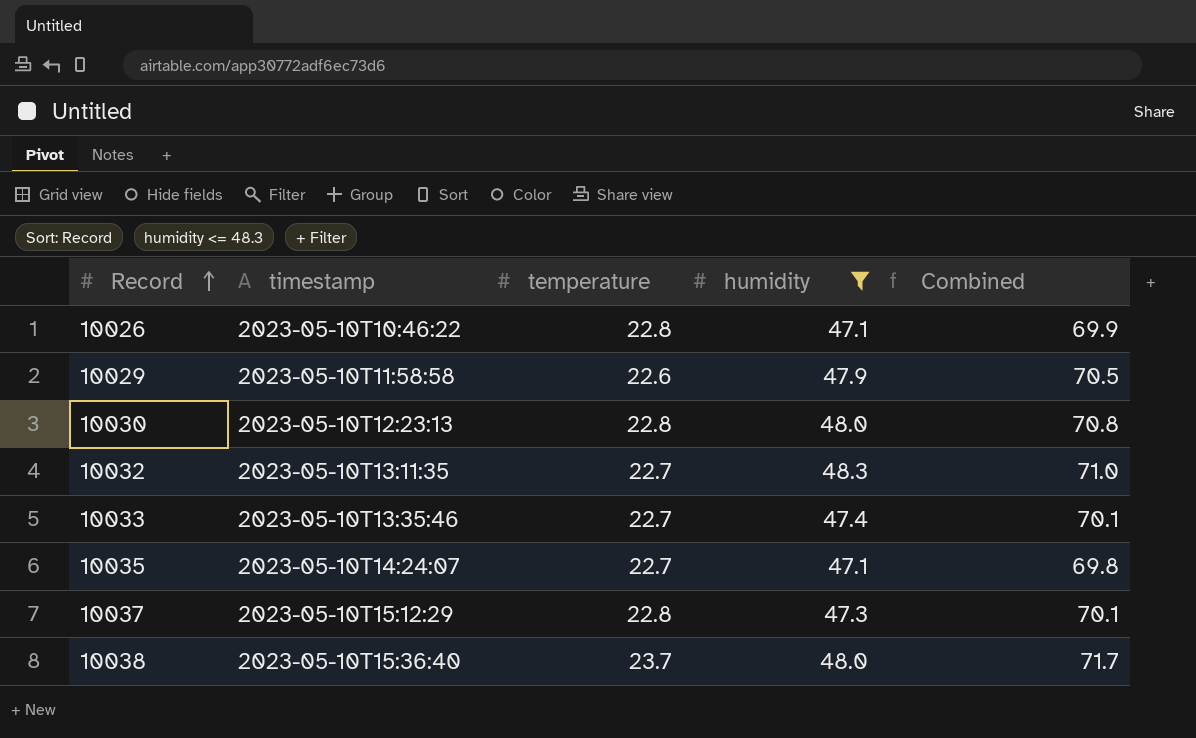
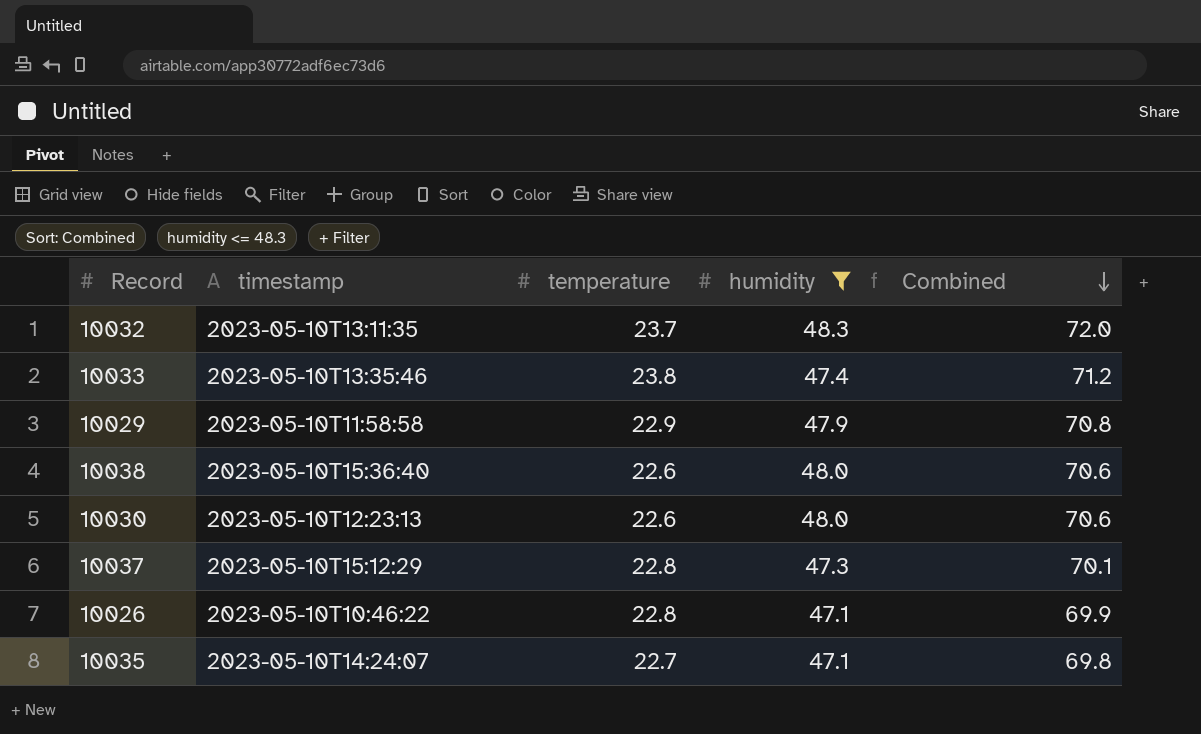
row order: Record ascending -> Combined descending
10032 | temperature: 22.7 -> 23.7
10032 | Combined: 71.0 -> 72.0
10033 | temperature: 22.7 -> 23.8
10033 | Combined: 70.1 -> 71.2
10029 | temperature: 22.6 -> 22.9
10029 | Combined: 70.5 -> 70.8
10038 | temperature: 23.7 -> 22.6
10038 | Combined: 71.7 -> 70.6
10030 | temperature: 22.8 -> 22.6
10030 | Combined: 70.8 -> 70.6

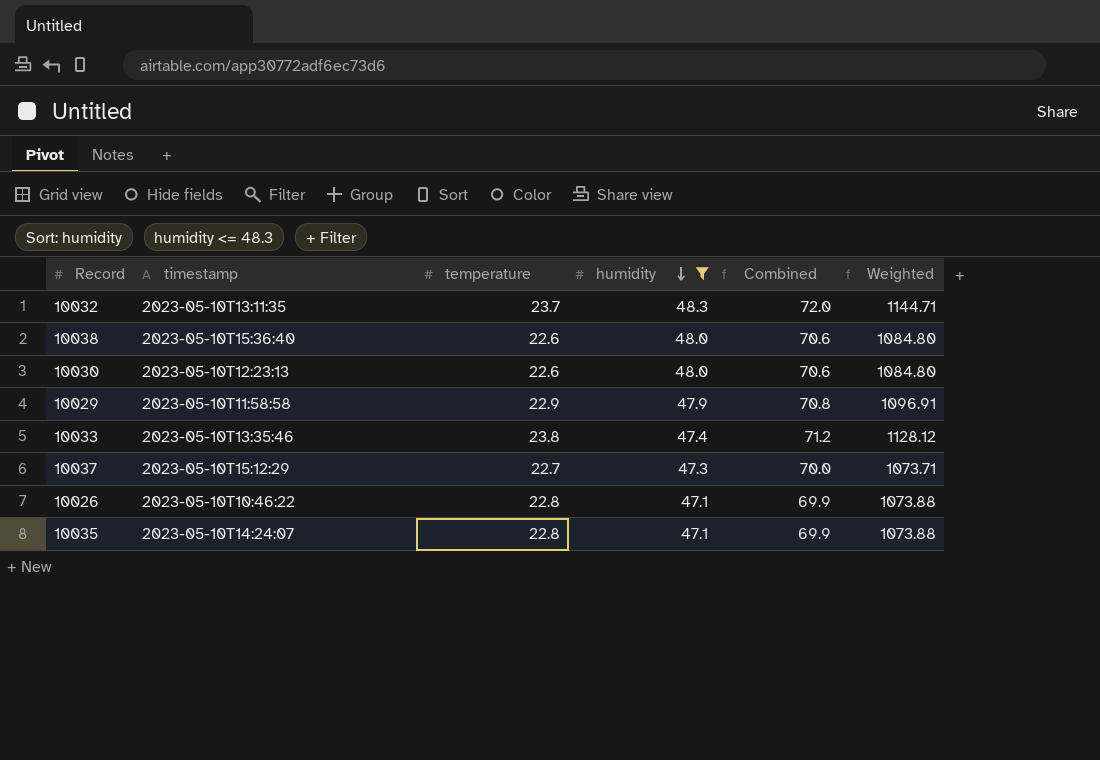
row order: Combined descending -> humidity descending
column Weighted | formula: none -> [temperature] * [humidity]
10037 | temperature: 22.8 -> 22.7
10037 | Combined: 70.1 -> 70.0
10035 | temperature: 22.7 -> 22.8
10035 | Combined: 69.8 -> 69.9

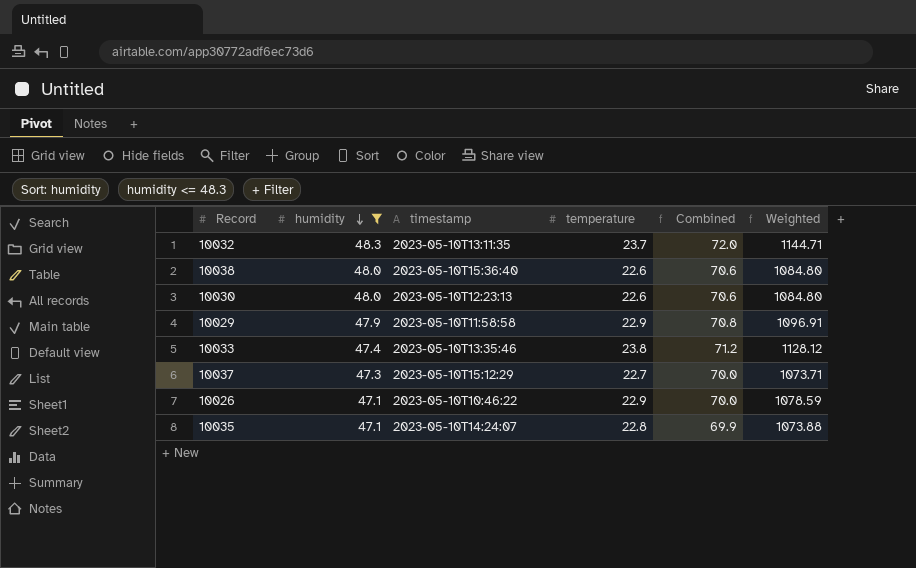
column humidity | position: 4 -> 2
10026 | temperature: 22.8 -> 22.9
10026 | Combined: 69.9 -> 70.0
10026 | Weighted: 1073.88 -> 1078.59

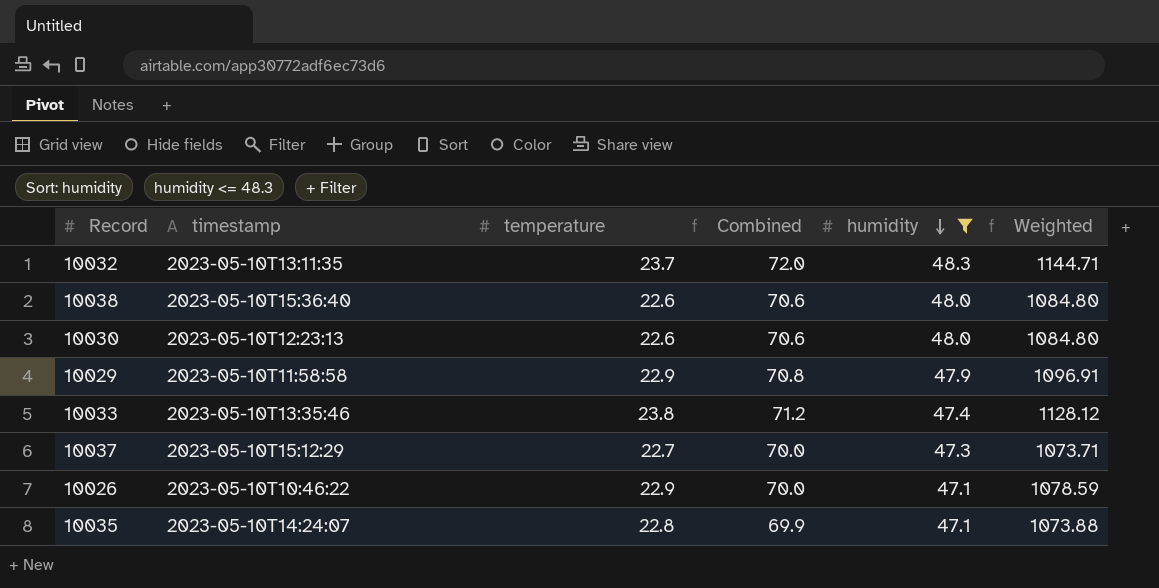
column humidity | position: 2 -> 5

